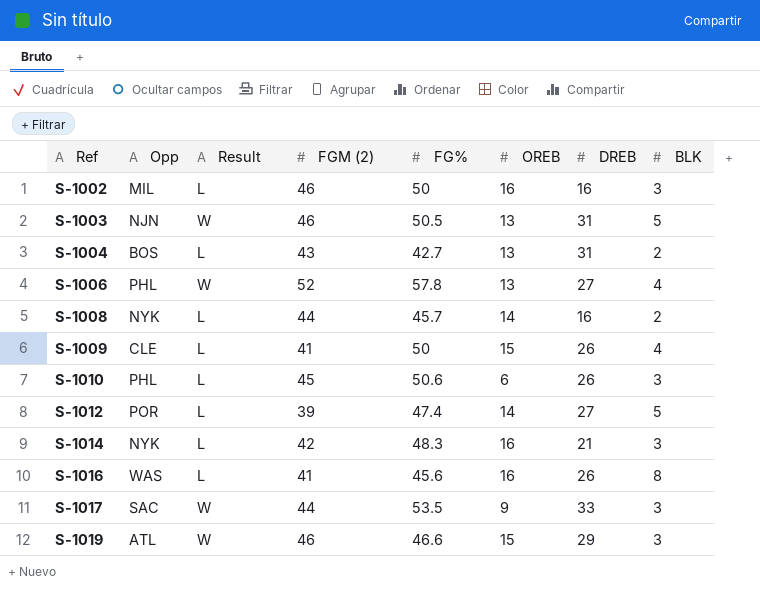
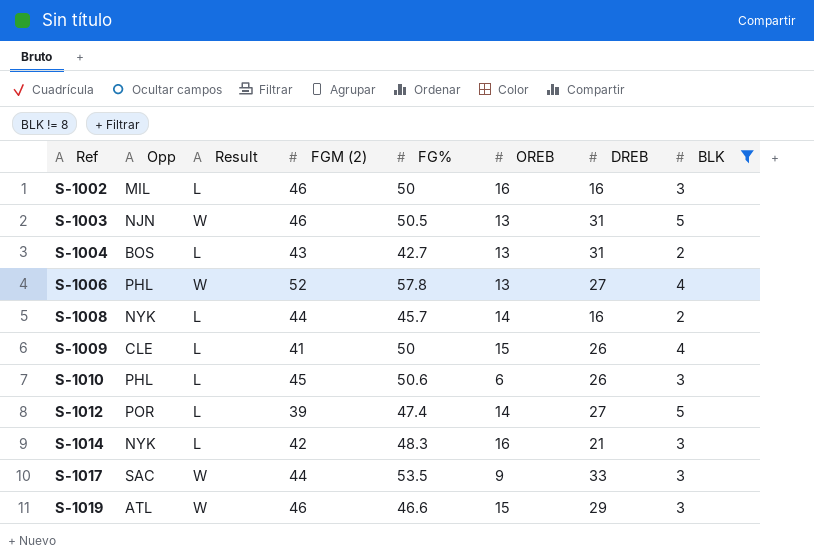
filter: none -> BLK != 8

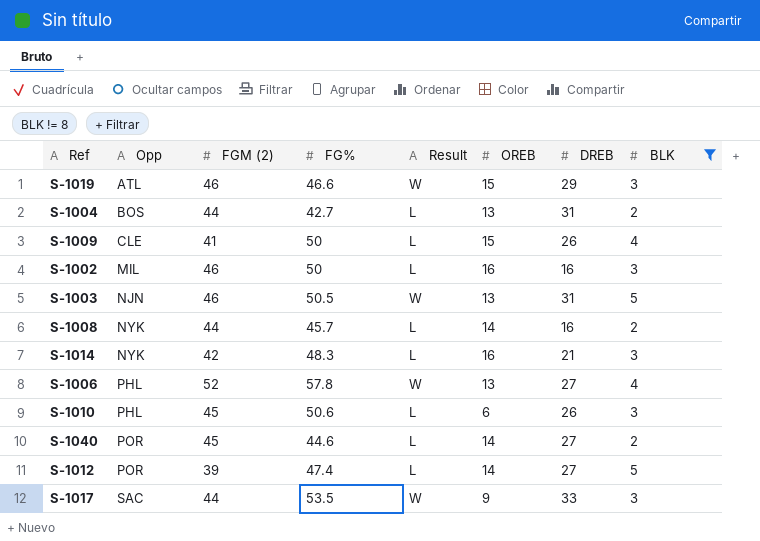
row order: Ref ascending -> Opp ascending
column Result | position: 3 -> 5
S-1004 | FGM (2): 43 -> 44
row S-1040: none -> POR | 45 | 44.6 | L | 14 | 27 | 2

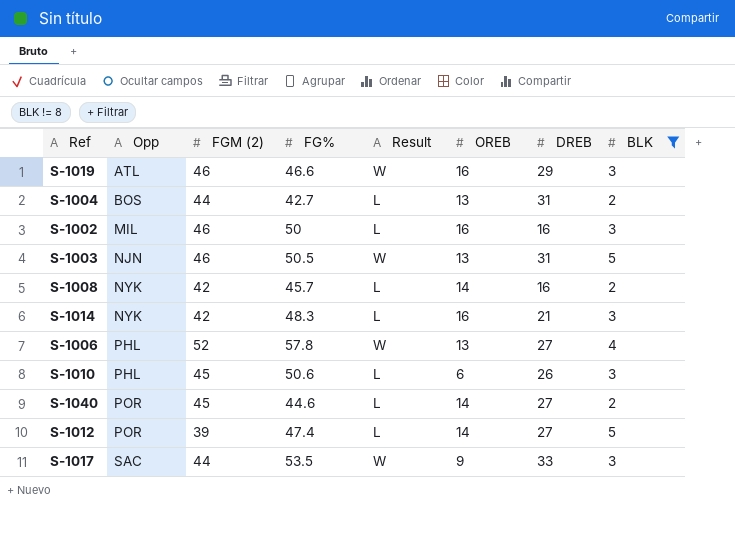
row S-1009: CLE | 41 | 50 | L | 15 | 26 | 4 -> none
S-1019 | OREB: 15 -> 16
S-1008 | FGM (2): 44 -> 42

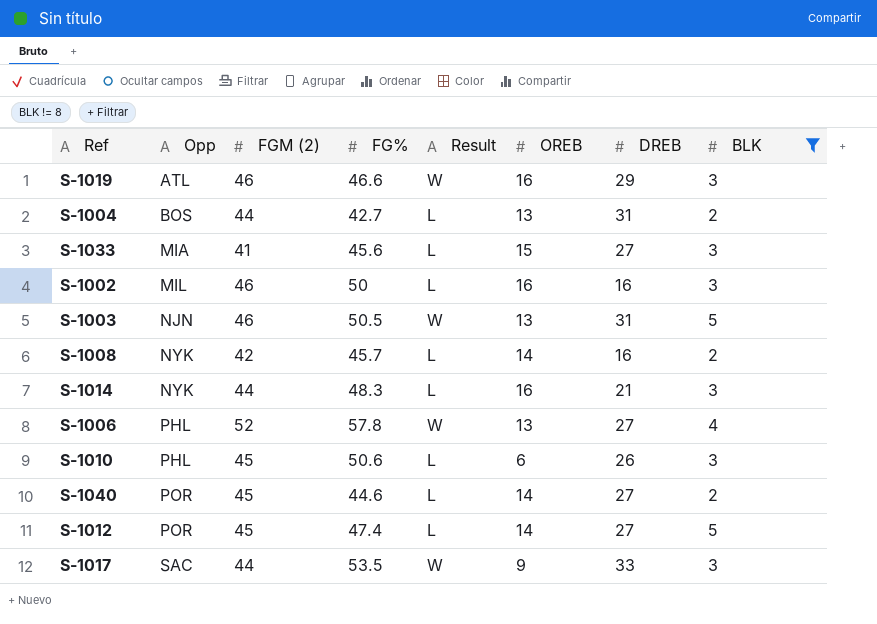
row S-1033: none -> MIA | 41 | 45.6 | L | 15 | 27 | 3
S-1014 | FGM (2): 42 -> 44
S-1012 | FGM (2): 39 -> 45

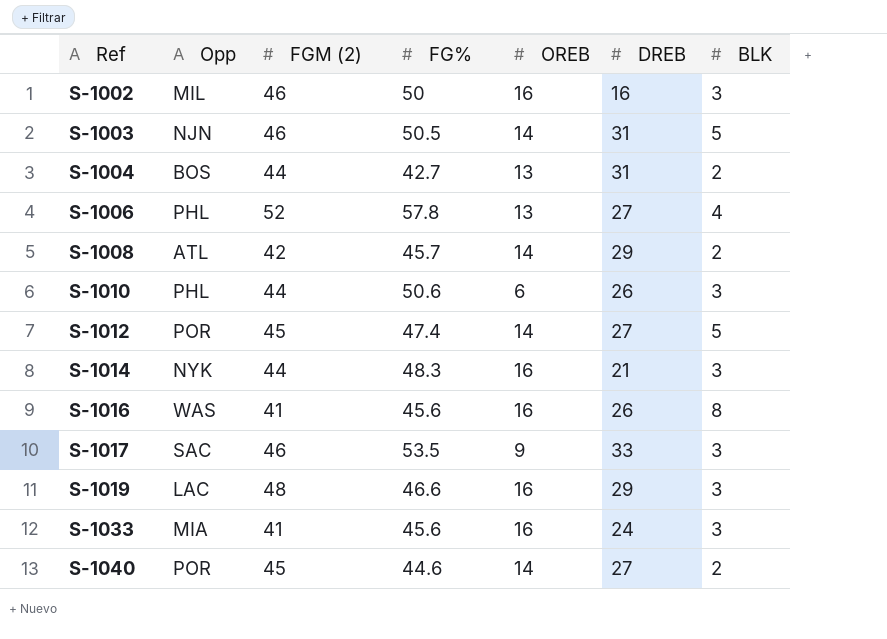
filter: BLK != 8 -> none
row order: Opp ascending -> Ref ascending
column Result | position: 5 -> none
S-1003 | OREB: 13 -> 14
S-1008 | Opp: NYK -> ATL
S-1008 | DREB: 16 -> 29
S-1010 | FGM (2): 45 -> 44
S-1017 | FGM (2): 44 -> 46
S-1019 | Opp: ATL -> LAC
S-1019 | FGM (2): 46 -> 48
S-1033 | OREB: 15 -> 16
S-1033 | DREB: 27 -> 24

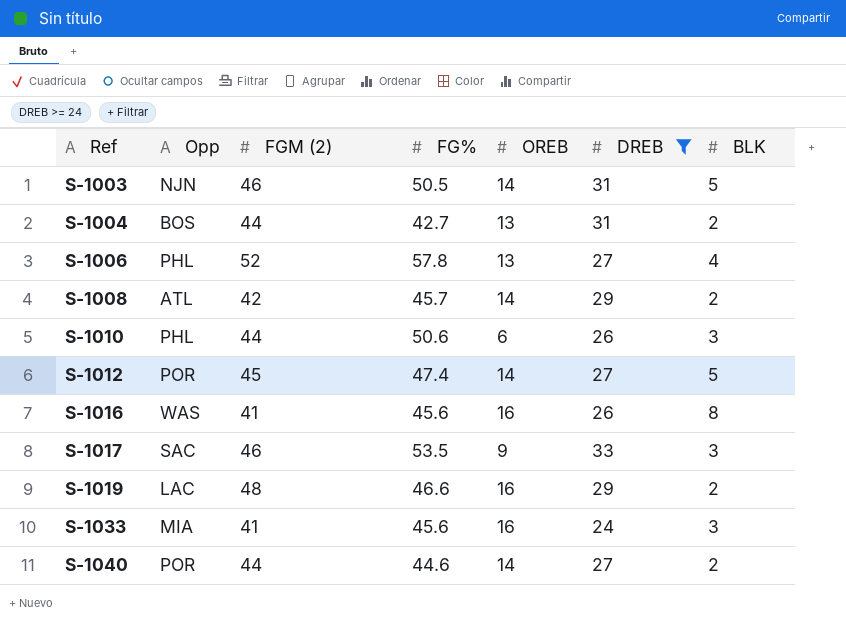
filter: none -> DREB >= 24
S-1019 | BLK: 3 -> 2
S-1040 | FGM (2): 45 -> 44

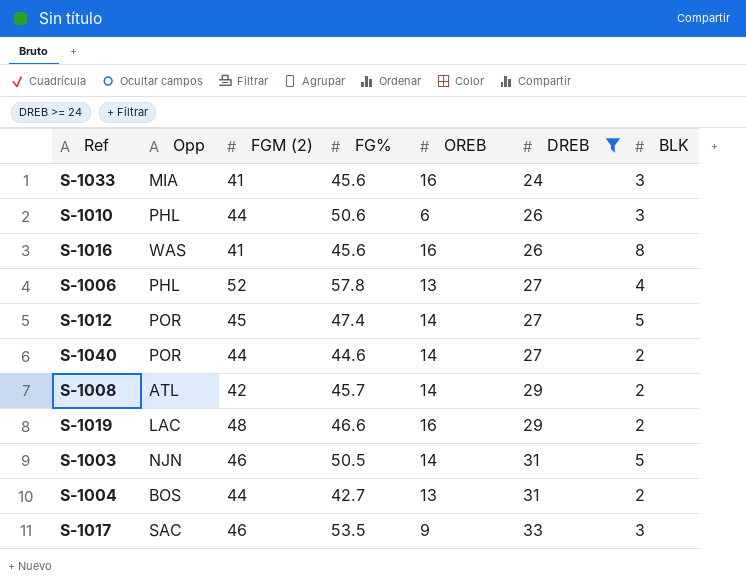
row order: Ref ascending -> DREB ascending

